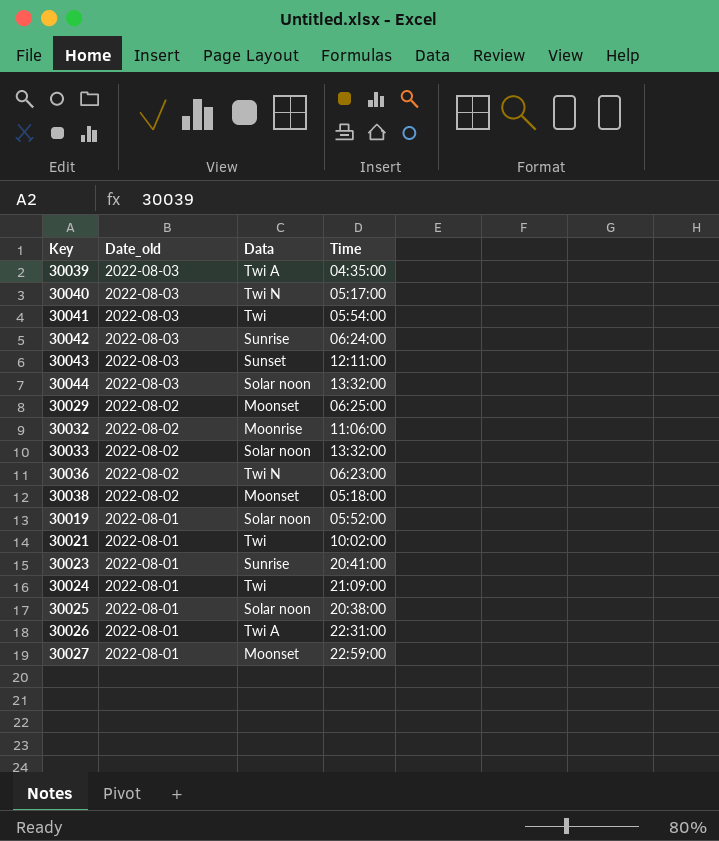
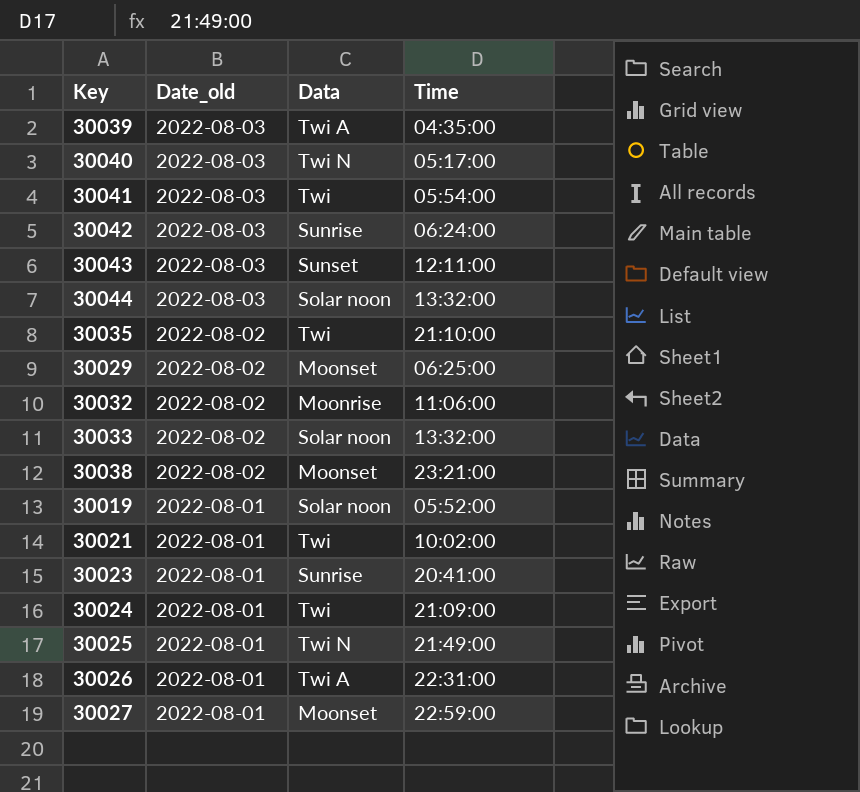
row 30036: 2022-08-02 | Twi N | 06:23:00 -> none
row 30035: none -> 2022-08-02 | Twi | 21:10:00
30038 | Time: 05:18:00 -> 23:21:00
30025 | Data: Solar noon -> Twi N
30025 | Time: 20:38:00 -> 21:49:00

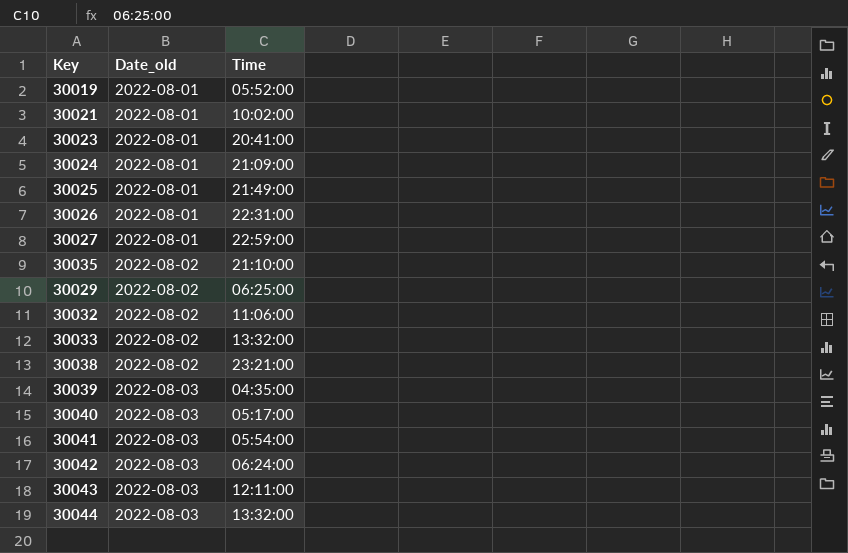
row order: Date_old descending -> Date_old ascending
column Data | position: 3 -> none

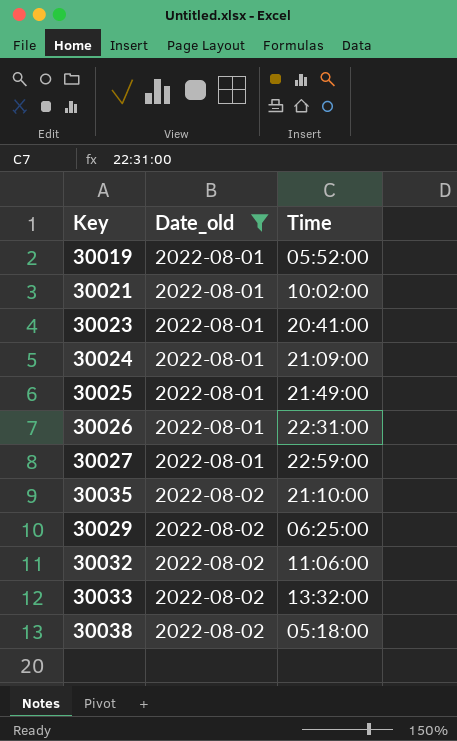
filter: none -> Date_old != 2022-08-03
30038 | Time: 23:21:00 -> 05:18:00

